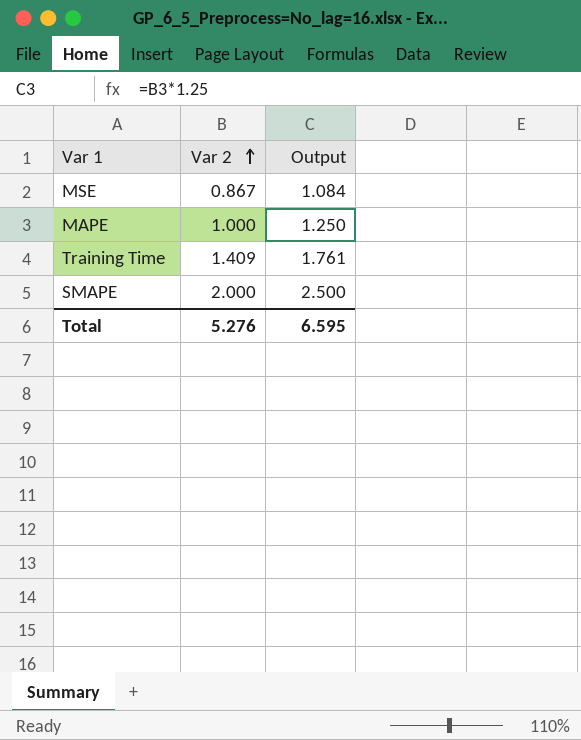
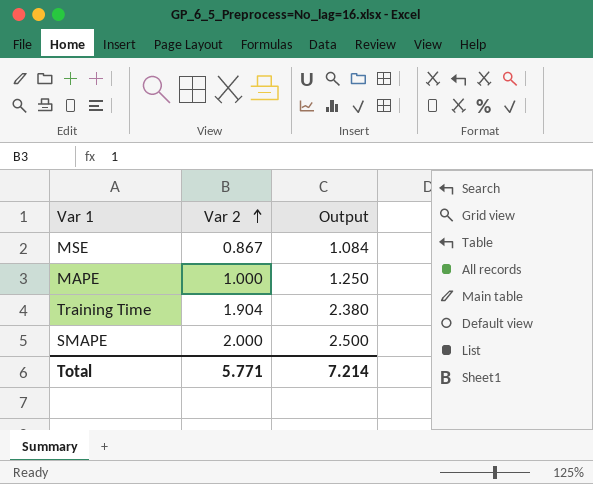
Training Time | Var 2: 1.409 -> 1.904
Training Time | Output: 1.761 -> 2.380
Total | Var 2: 5.276 -> 5.771
Total | Output: 6.595 -> 7.214

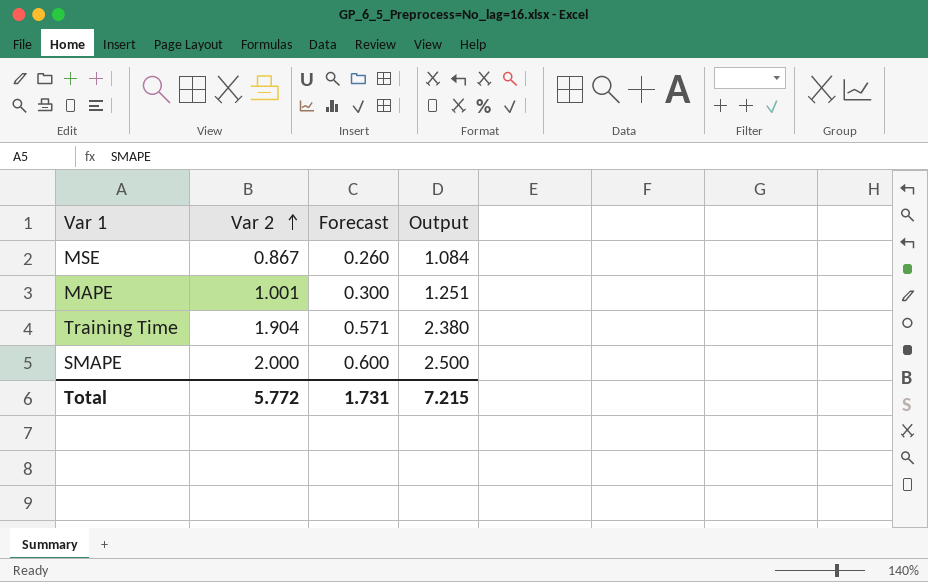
column Forecast | formula: none -> [Var 2] * 0.3
MAPE | Var 2: 1.000 -> 1.001
MAPE | Output: 1.250 -> 1.251
Total | Var 2: 5.771 -> 5.772
Total | Output: 7.214 -> 7.215

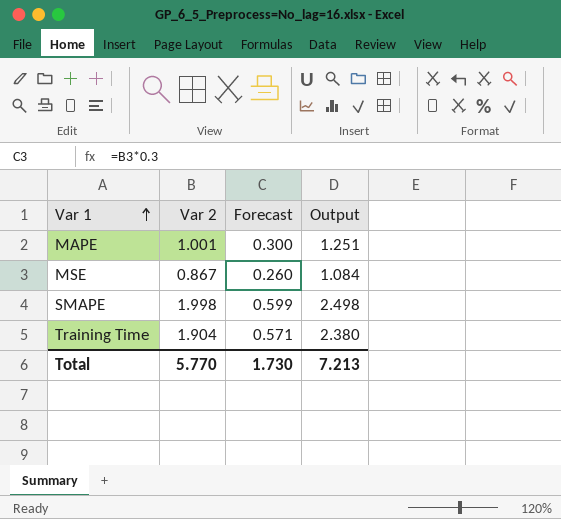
row order: Var 2 ascending -> Var 1 ascending
SMAPE | Var 2: 2.000 -> 1.998
SMAPE | Forecast: 0.600 -> 0.599
SMAPE | Output: 2.500 -> 2.498
Total | Var 2: 5.772 -> 5.770
Total | Forecast: 1.731 -> 1.730
Total | Output: 7.215 -> 7.213

